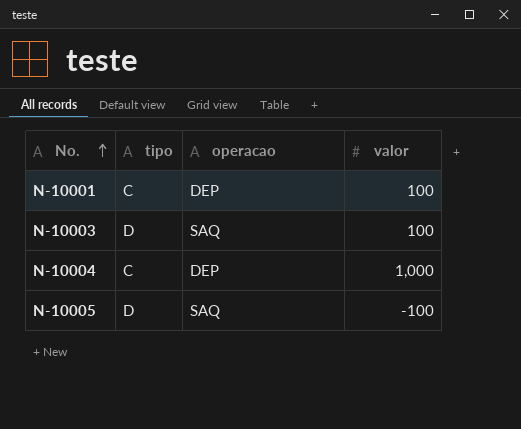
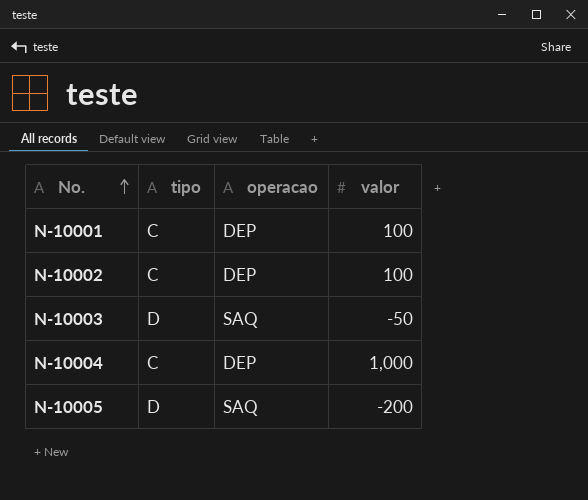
row N-10002: none -> C | DEP | 100
N-10003 | valor: 100 -> -50
N-10005 | valor: -100 -> -200

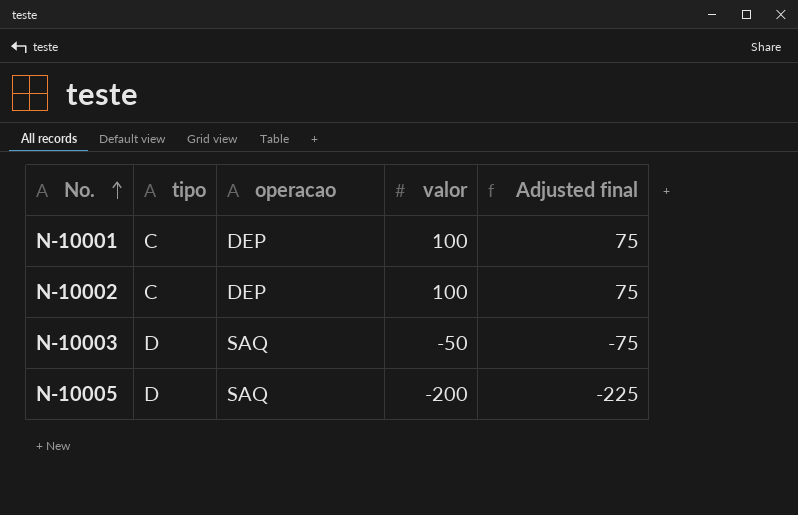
column Adjusted final | formula: none -> [valor] - 25
row N-10004: C | DEP | 1,000 -> none

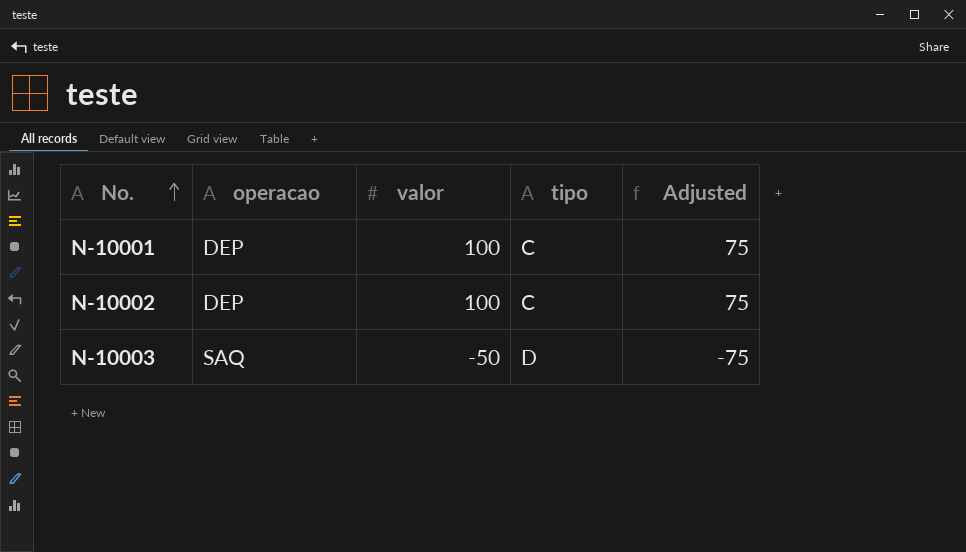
column tipo | position: 2 -> 4
column name: Adjusted final -> Adjusted
row N-10005: D | SAQ | -200 | -225 -> none

